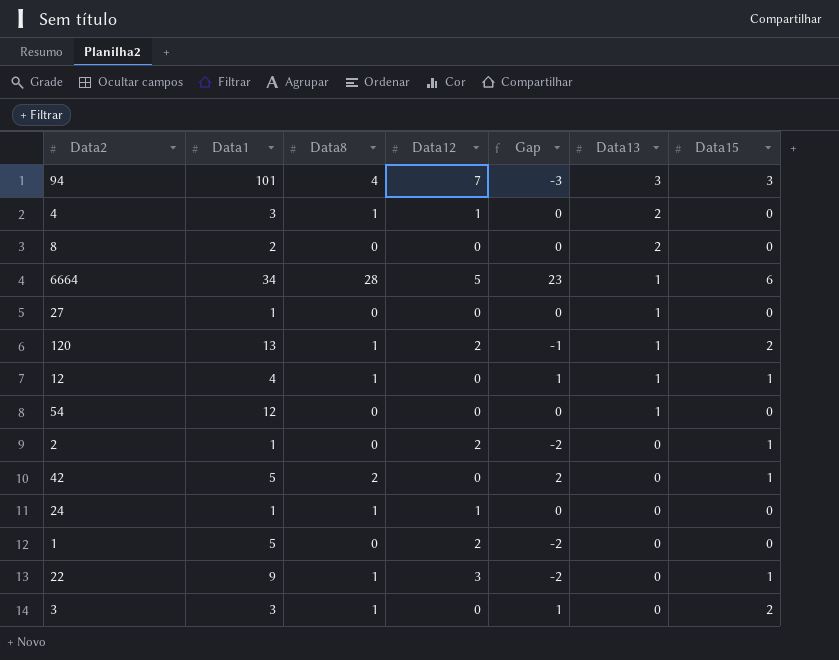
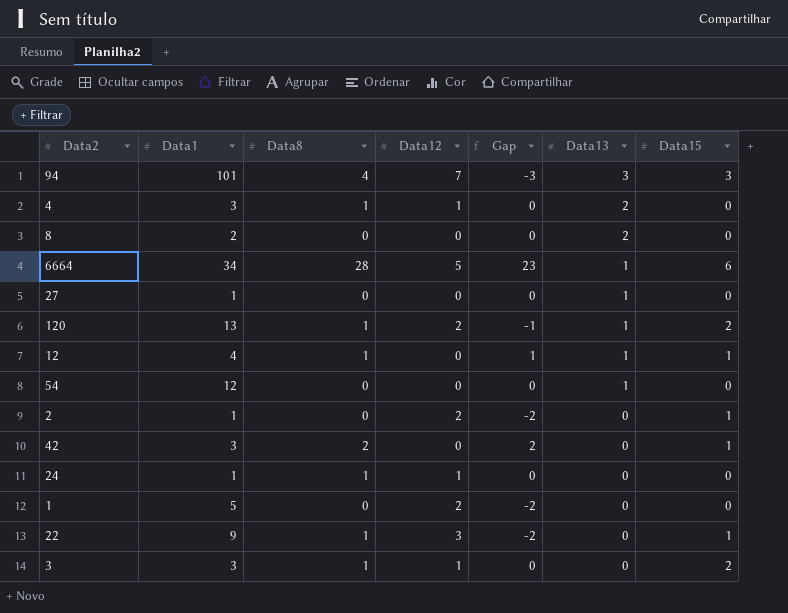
42 | Data1: 5 -> 3
3 | Data12: 0 -> 1
3 | Gap: 1 -> 0

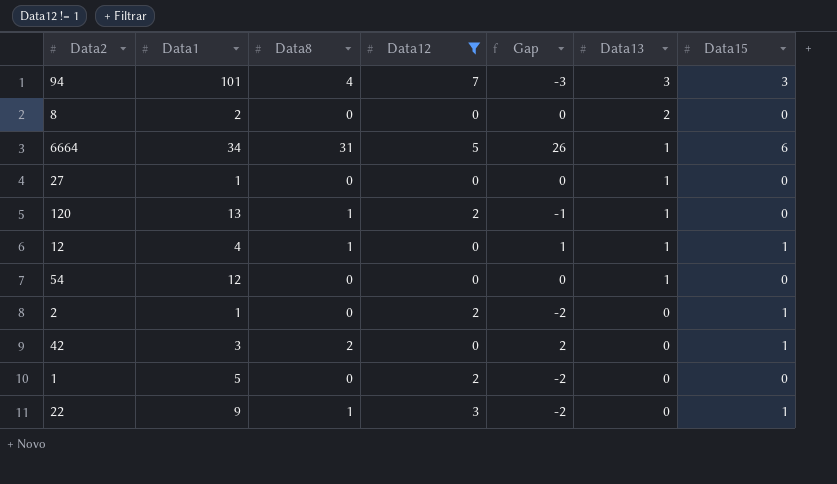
filter: none -> Data12 != 1
6664 | Data8: 28 -> 31
6664 | Gap: 23 -> 26
120 | Data15: 2 -> 0

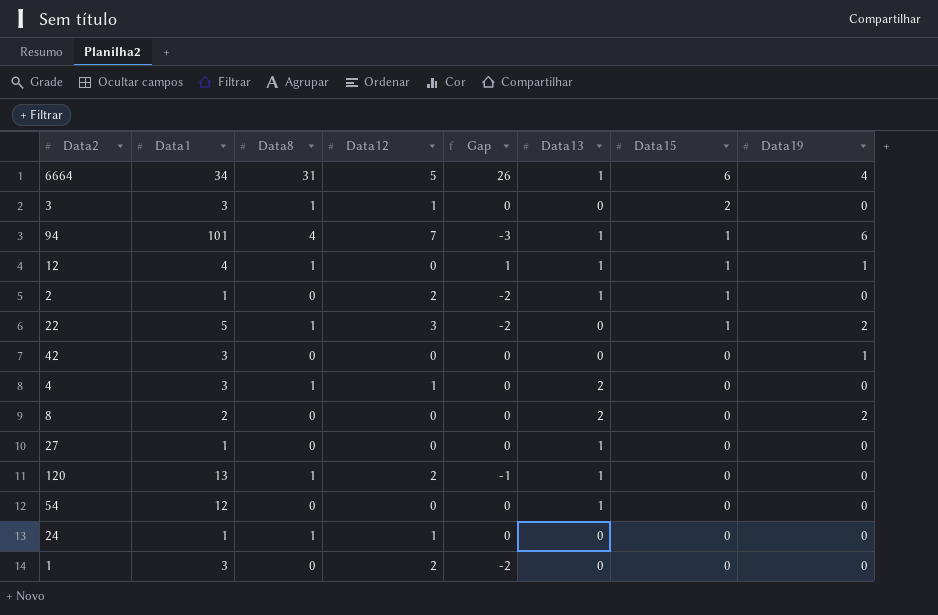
filter: Data12 != 1 -> none
row order: Data13 descending -> Data15 descending
column Data19 | position: none -> 8
94 | Data13: 3 -> 1
94 | Data15: 3 -> 1
2 | Data13: 0 -> 1
22 | Data1: 9 -> 5
42 | Data8: 2 -> 0
42 | Gap: 2 -> 0
42 | Data15: 1 -> 0
1 | Data1: 5 -> 3

